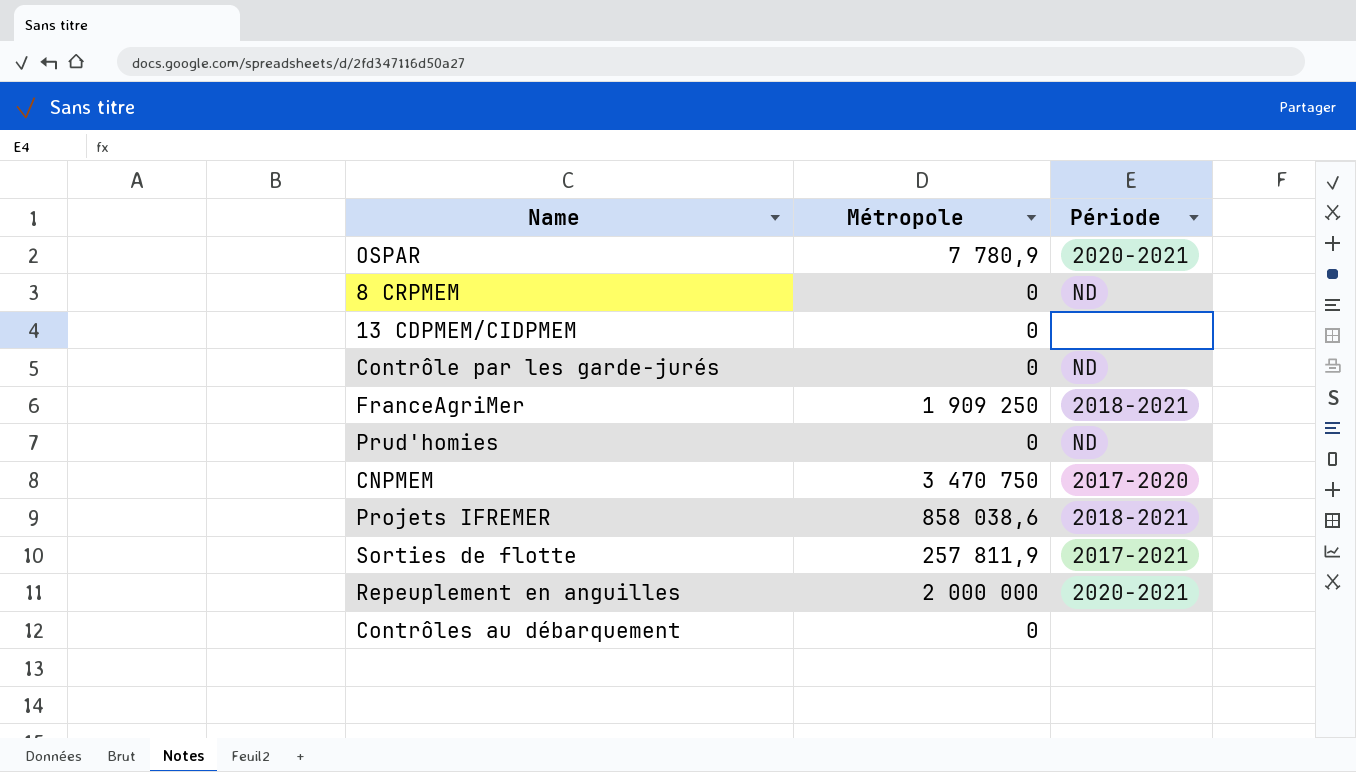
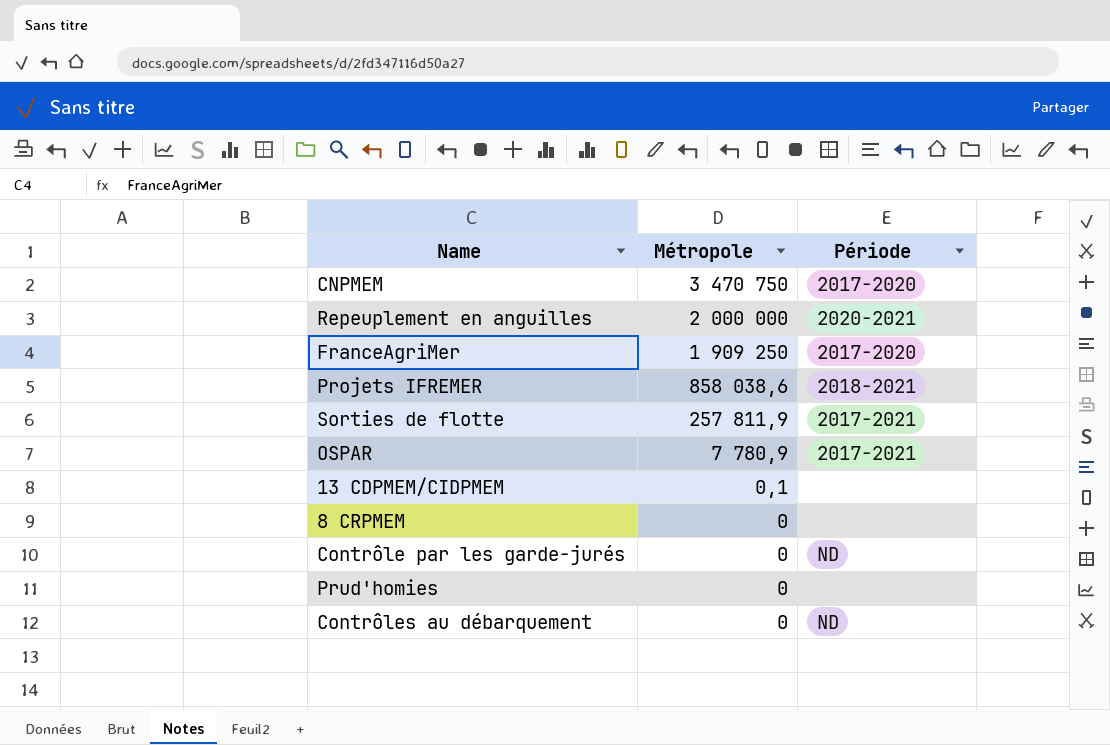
row order: none -> Métropole descending
FranceAgriMer | Période: 2018-2021 -> 2017-2020
OSPAR | Période: 2020-2021 -> 2017-2021
13 CDPMEM/CIDPMEM | Métropole: 0 -> 0,1
8 CRPMEM | Période: ND -> none
Prud'homies | Période: ND -> none
Contrôles au débarquement | Période: none -> ND

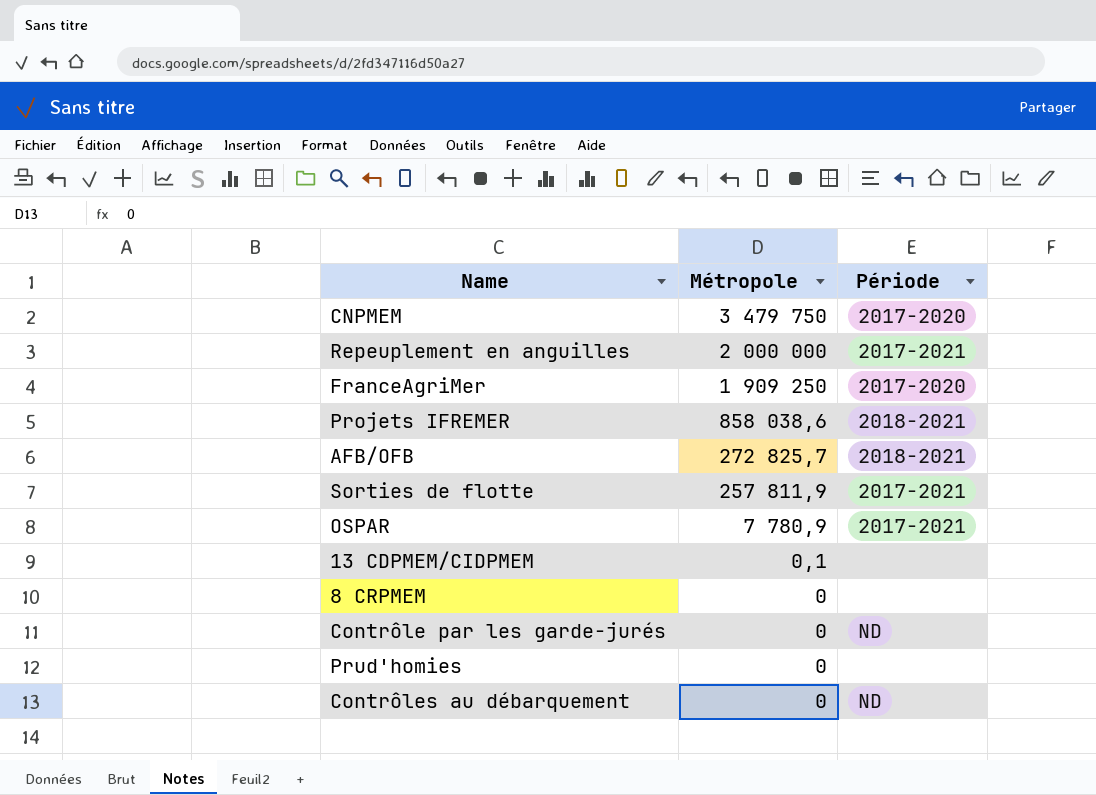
CNPMEM | Métropole: 3 470 750 -> 3 479 750
Repeuplement en anguilles | Période: 2020-2021 -> 2017-2021
row AFB/OFB: none -> 272 825,7 | 2018-2021

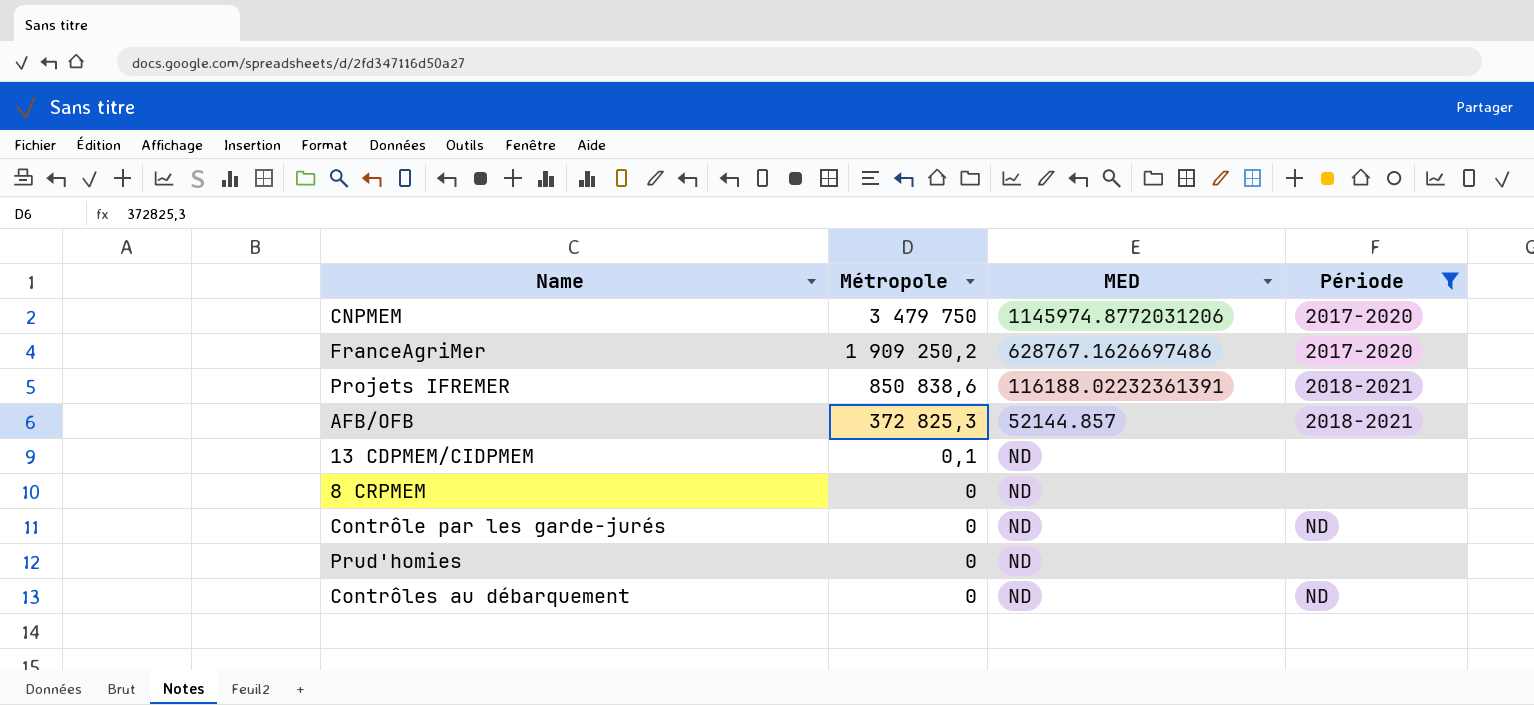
filter: none -> Période != 2017-2021
column MED | position: none -> 3
FranceAgriMer | Métropole: 1 909 250 -> 1 909 250,2
Projets IFREMER | Métropole: 858 038,6 -> 850 838,6
AFB/OFB | Métropole: 272 825,7 -> 372 825,3

